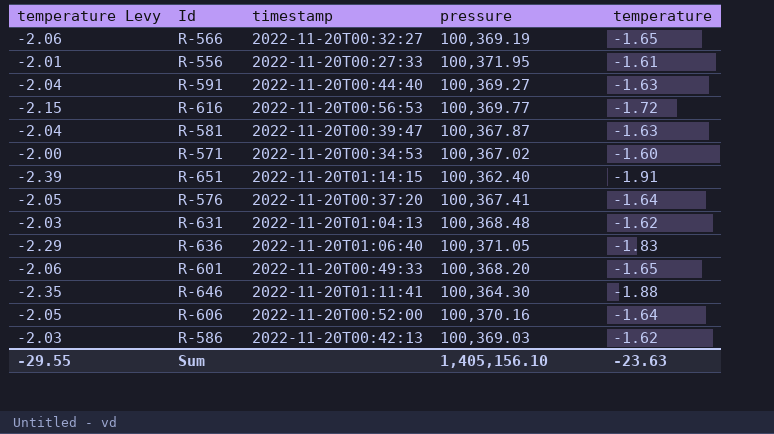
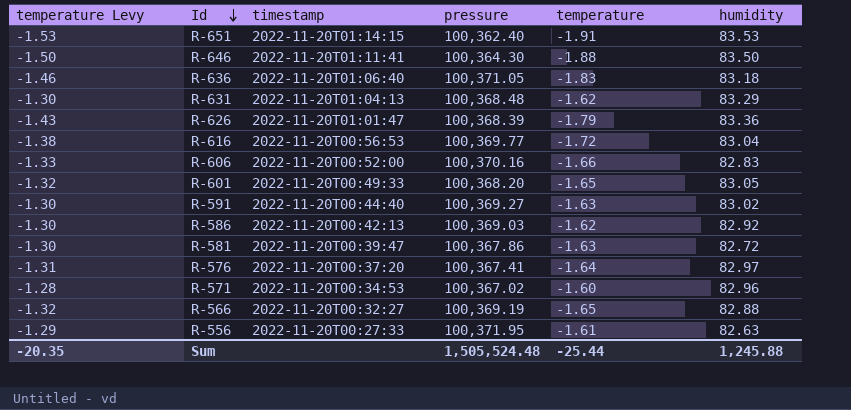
row order: none -> Id descending
column temperature Levy | formula: [temperature] * 1.25 -> [temperature] * 0.8
column humidity | position: none -> 6
row R-626: none -> -1.43 | 2022-11-20T01:01:47 | 100,368.39 | -1.79 | 83.36
R-606 | temperature: -1.64 -> -1.66
R-581 | pressure: 100,367.87 -> 100,367.86
Sum | temperature Levy: -29.55 -> -20.35
Sum | pressure: 1,405,156.10 -> 1,505,524.48
Sum | temperature: -23.63 -> -25.44

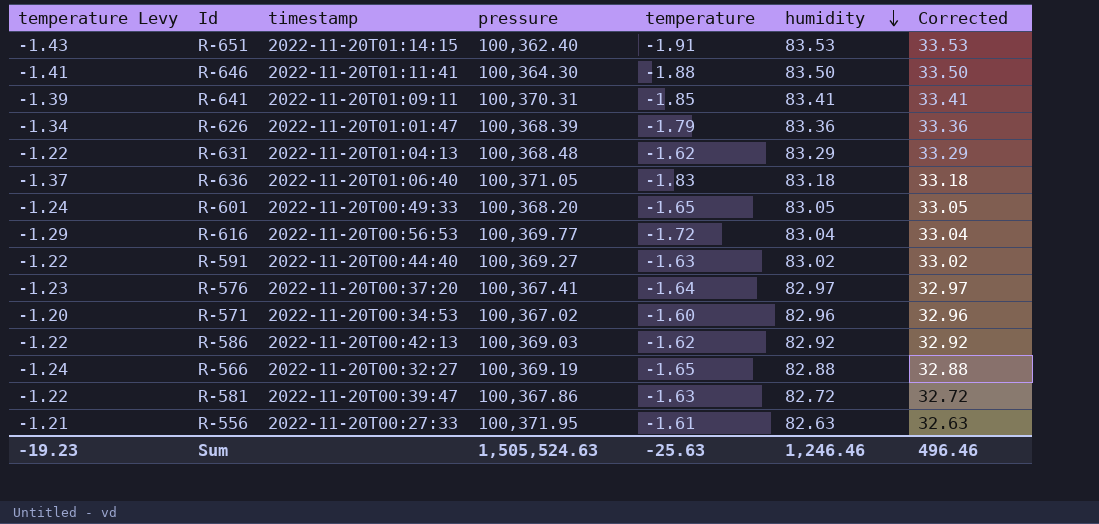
row order: Id descending -> humidity descending
column temperature Levy | formula: [temperature] * 0.8 -> [temperature] * 0.75
column Corrected | formula: none -> [humidity] - 50
row R-606: -1.33 | 2022-11-20T00:52:00 | 100,370.16 | -1.66 | 82.83 -> none
row R-641: none -> -1.39 | 2022-11-20T01:09:11 | 100,370.31 | -1.85 | 83.41 | 33.41
Sum | temperature Levy: -20.35 -> -19.23
Sum | pressure: 1,505,524.48 -> 1,505,524.63
Sum | temperature: -25.44 -> -25.63
Sum | humidity: 1,245.88 -> 1,246.46

